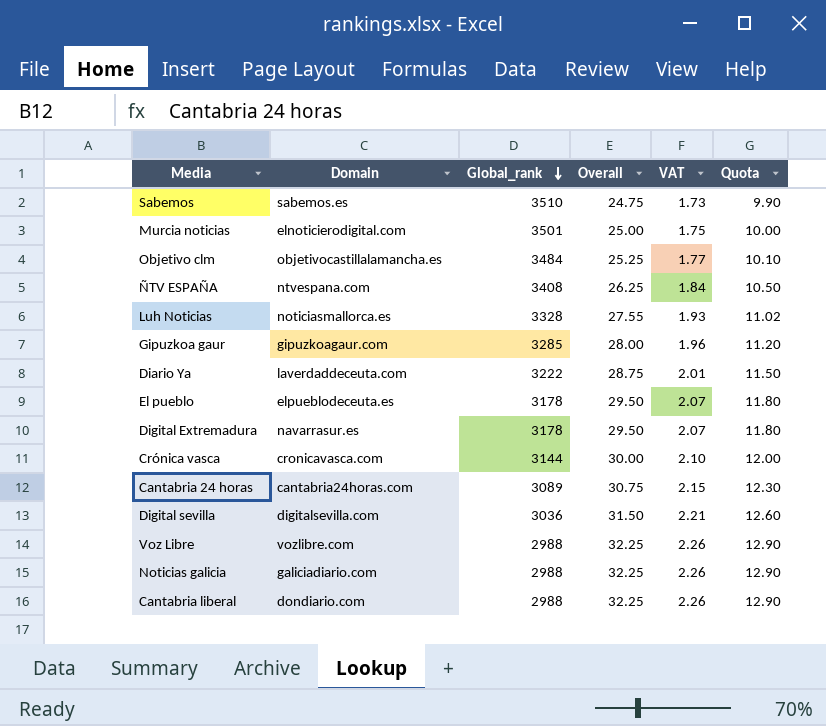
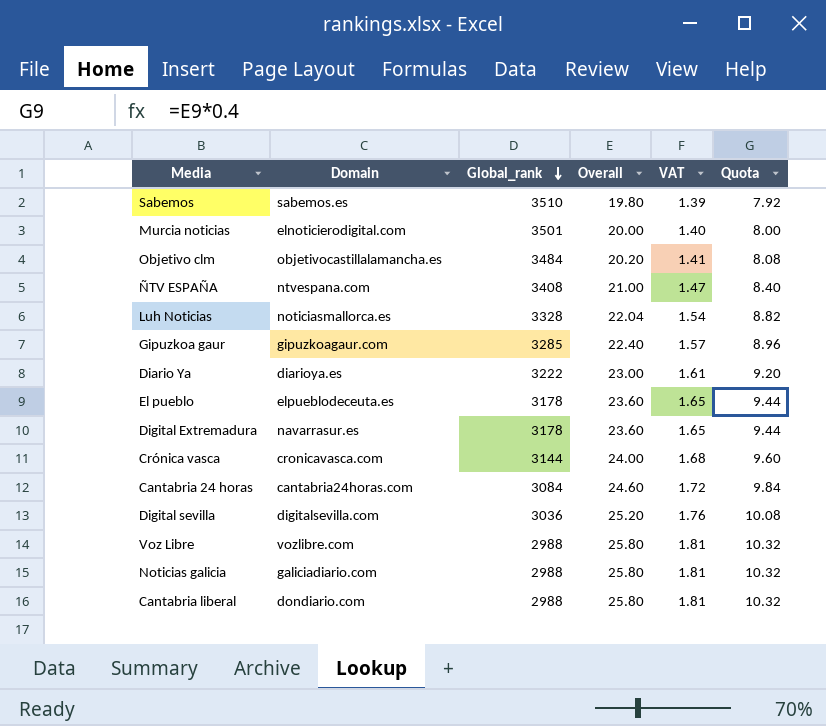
Sabemos | Overall: 24.75 -> 19.80
Sabemos | VAT: 1.73 -> 1.39
Sabemos | Quota: 9.90 -> 7.92
Murcia noticias | Overall: 25.00 -> 20.00
Murcia noticias | VAT: 1.75 -> 1.40
Murcia noticias | Quota: 10.00 -> 8.00
Objetivo clm | Overall: 25.25 -> 20.20
Objetivo clm | VAT: 1.77 -> 1.41
Objetivo clm | Quota: 10.10 -> 8.08
ÑTV ESPAÑA | Overall: 26.25 -> 21.00
ÑTV ESPAÑA | VAT: 1.84 -> 1.47
ÑTV ESPAÑA | Quota: 10.50 -> 8.40
Luh Noticias | Overall: 27.55 -> 22.04
Luh Noticias | VAT: 1.93 -> 1.54
Luh Noticias | Quota: 11.02 -> 8.82
Gipuzkoa gaur | Overall: 28.00 -> 22.40
Gipuzkoa gaur | VAT: 1.96 -> 1.57
Gipuzkoa gaur | Quota: 11.20 -> 8.96
Diario Ya | Domain: laverdaddeceuta.com -> diarioya.es
Diario Ya | Overall: 28.75 -> 23.00
Diario Ya | VAT: 2.01 -> 1.61
Diario Ya | Quota: 11.50 -> 9.20
El pueblo | Overall: 29.50 -> 23.60
El pueblo | VAT: 2.07 -> 1.65
El pueblo | Quota: 11.80 -> 9.44
Digital Extremadura | Overall: 29.50 -> 23.60
Digital Extremadura | VAT: 2.07 -> 1.65
Digital Extremadura | Quota: 11.80 -> 9.44
Crónica vasca | Overall: 30.00 -> 24.00
Crónica vasca | VAT: 2.10 -> 1.68
Crónica vasca | Quota: 12.00 -> 9.60
Cantabria 24 horas | Global_rank: 3089 -> 3084
Cantabria 24 horas | Overall: 30.75 -> 24.60
Cantabria 24 horas | VAT: 2.15 -> 1.72
Cantabria 24 horas | Quota: 12.30 -> 9.84
Digital sevilla | Overall: 31.50 -> 25.20
Digital sevilla | VAT: 2.21 -> 1.76
Digital sevilla | Quota: 12.60 -> 10.08
Voz Libre | Overall: 32.25 -> 25.80
Voz Libre | VAT: 2.26 -> 1.81
Voz Libre | Quota: 12.90 -> 10.32
Noticias galicia | Overall: 32.25 -> 25.80
Noticias galicia | VAT: 2.26 -> 1.81
Noticias galicia | Quota: 12.90 -> 10.32
Cantabria liberal | Overall: 32.25 -> 25.80
Cantabria liberal | VAT: 2.26 -> 1.81
Cantabria liberal | Quota: 12.90 -> 10.32

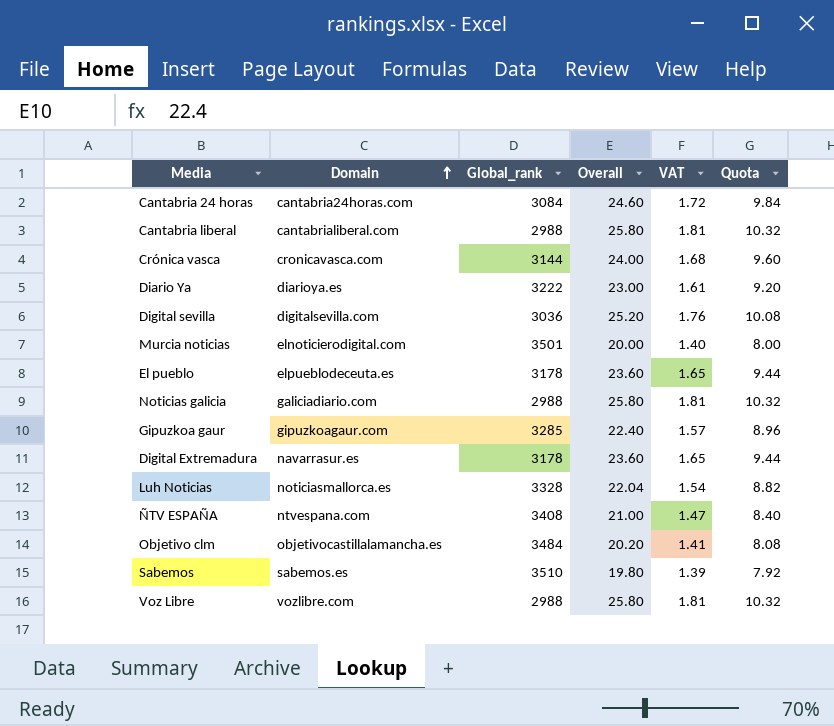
row order: Global_rank descending -> Domain ascending
Cantabria liberal | Domain: dondiario.com -> cantabrialiberal.com

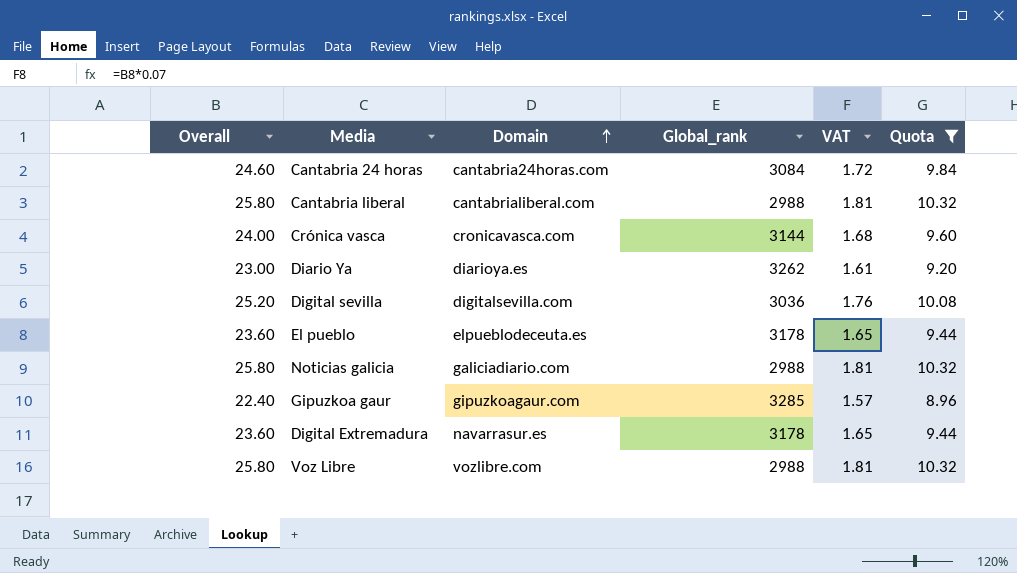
filter: none -> Quota >= 8.96
column Overall | position: 4 -> 1
Diario Ya | Global_rank: 3222 -> 3262

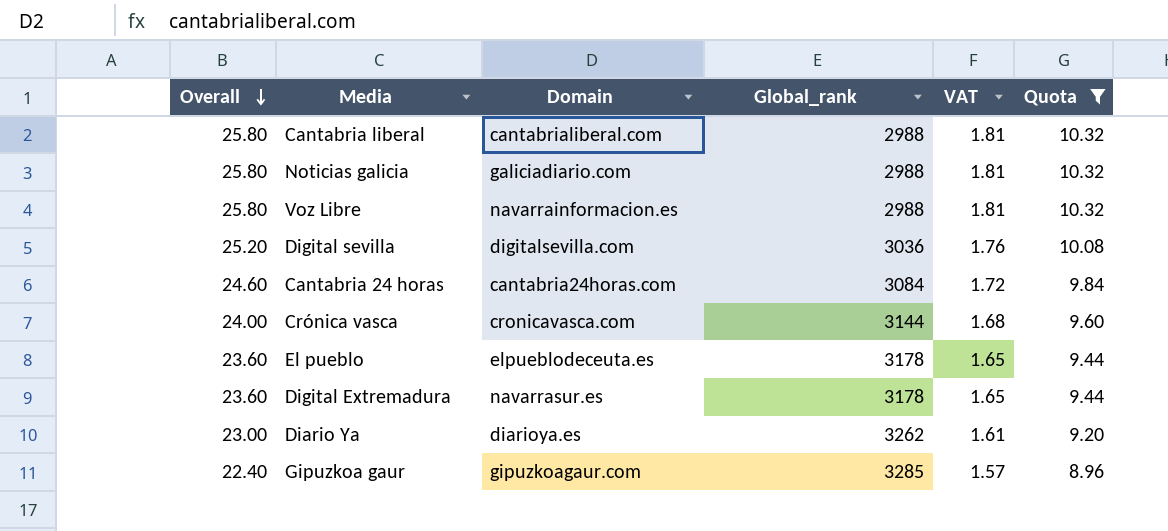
row order: Domain ascending -> Overall descending
Voz Libre | Domain: vozlibre.com -> navarrainformacion.es

